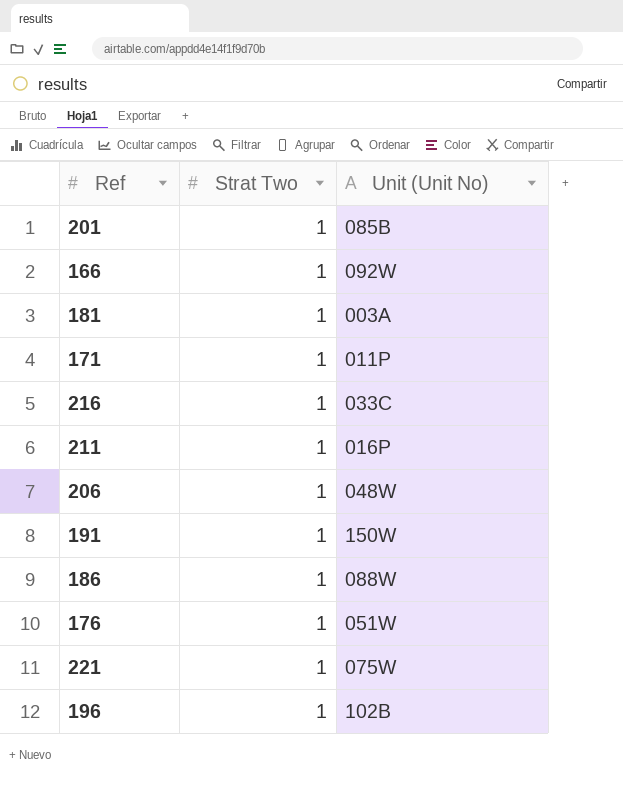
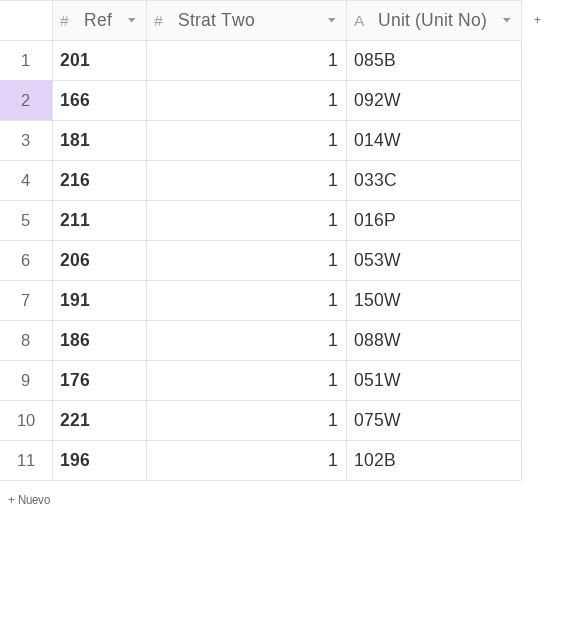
row 171: 1 | 011P -> none
181 | Unit (Unit No): 003A -> 014W
206 | Unit (Unit No): 048W -> 053W

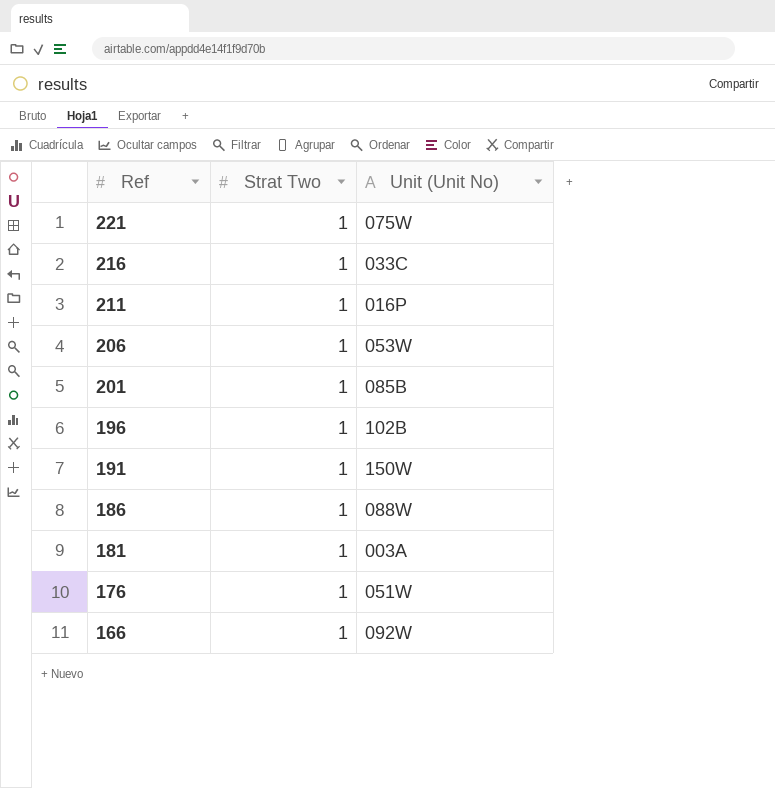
row order: none -> Ref descending
181 | Unit (Unit No): 014W -> 003A

